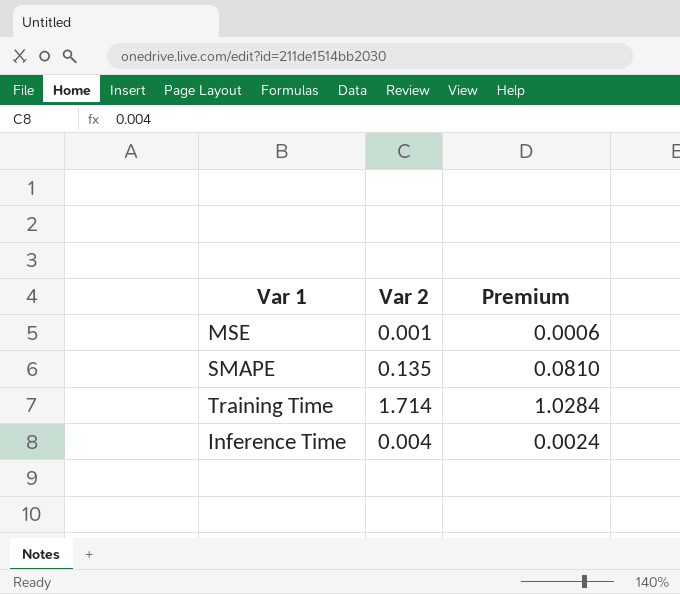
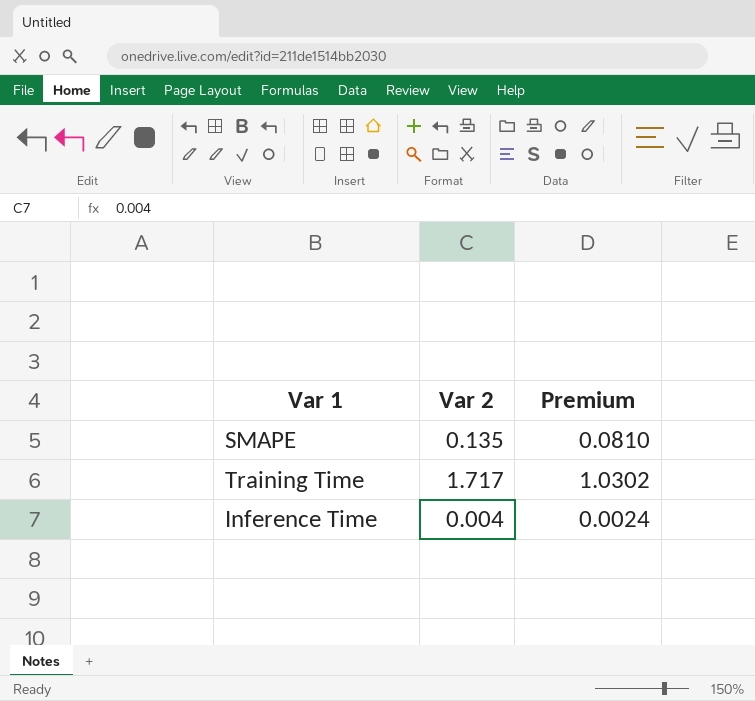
row MSE: 0.001 | 0.0006 -> none
Training Time | Var 2: 1.714 -> 1.717
Training Time | Premium: 1.0284 -> 1.0302

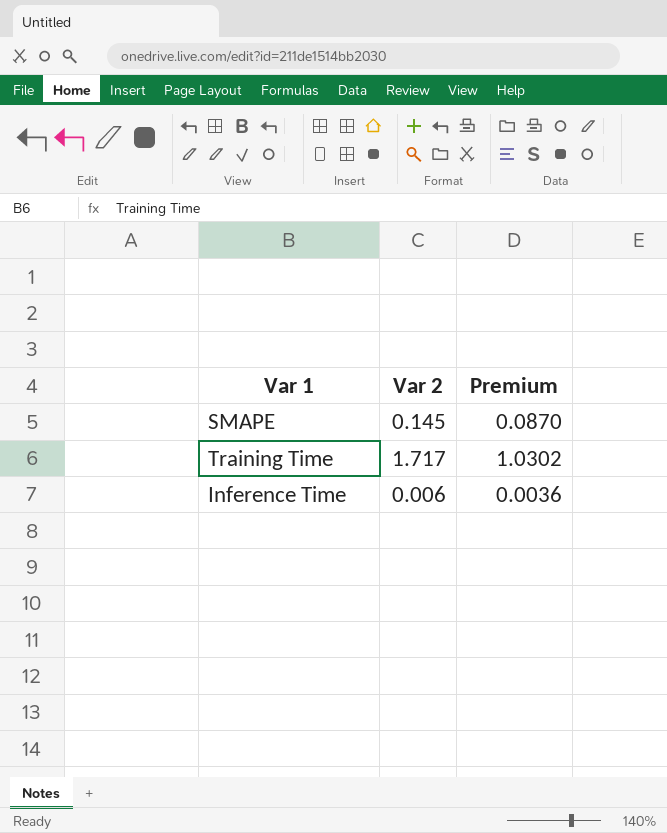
SMAPE | Var 2: 0.135 -> 0.145
SMAPE | Premium: 0.0810 -> 0.0870
Inference Time | Var 2: 0.004 -> 0.006
Inference Time | Premium: 0.0024 -> 0.0036

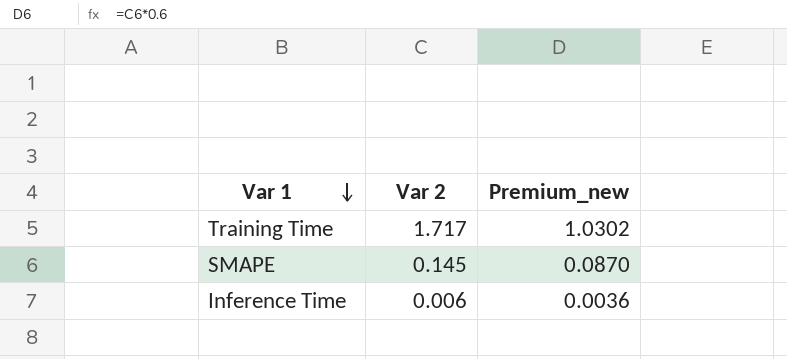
row order: none -> Var 1 descending
column name: Premium -> Premium_new

